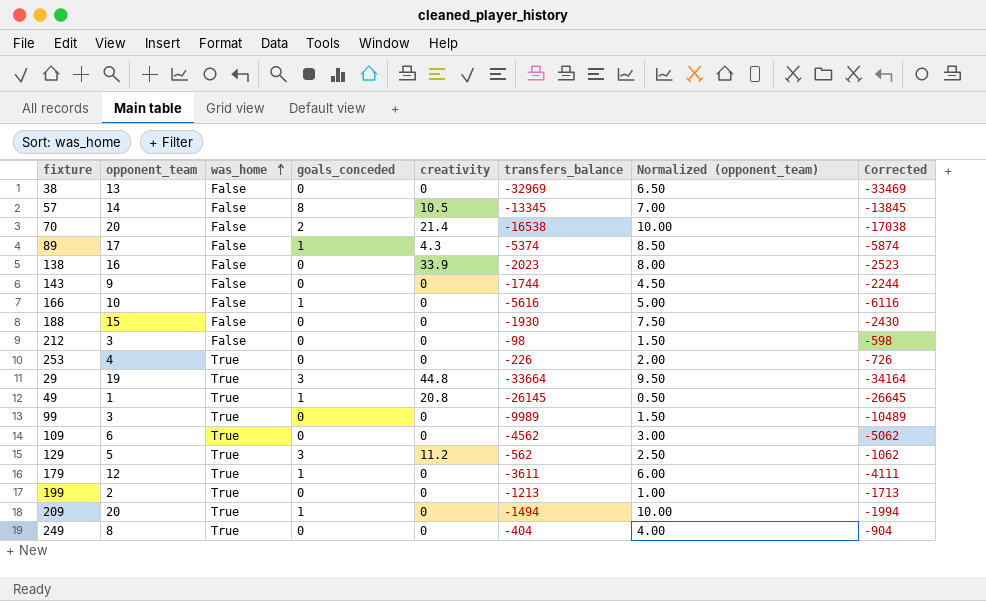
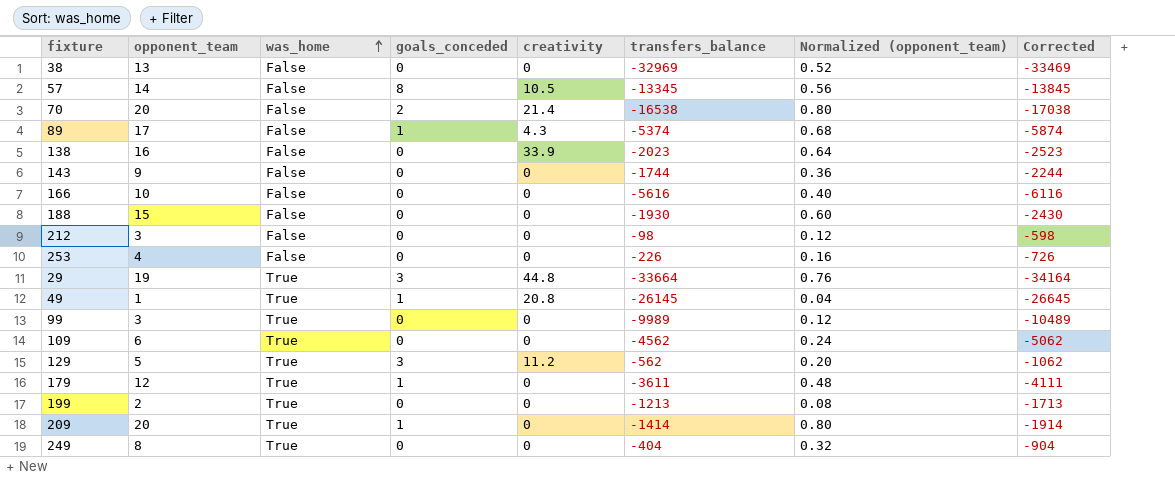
column Normalized (opponent_team) | formula: [opponent_team] * 0.5 -> [opponent_team] * 0.04
166 | goals_conceded: 1 -> 0
253 | was_home: True -> False
209 | transfers_balance: -1494 -> -1414
209 | Corrected: -1994 -> -1914

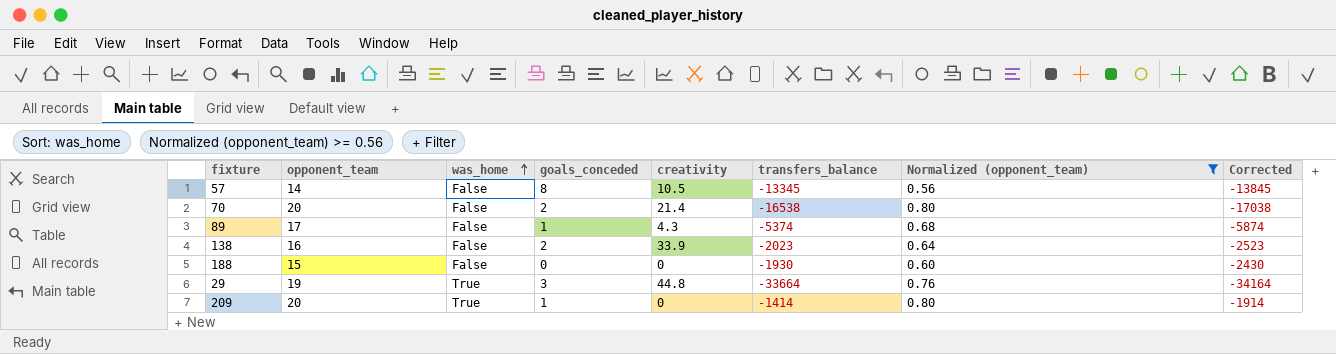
filter: none -> Normalized (opponent_team) >= 0.56
138 | goals_conceded: 0 -> 2

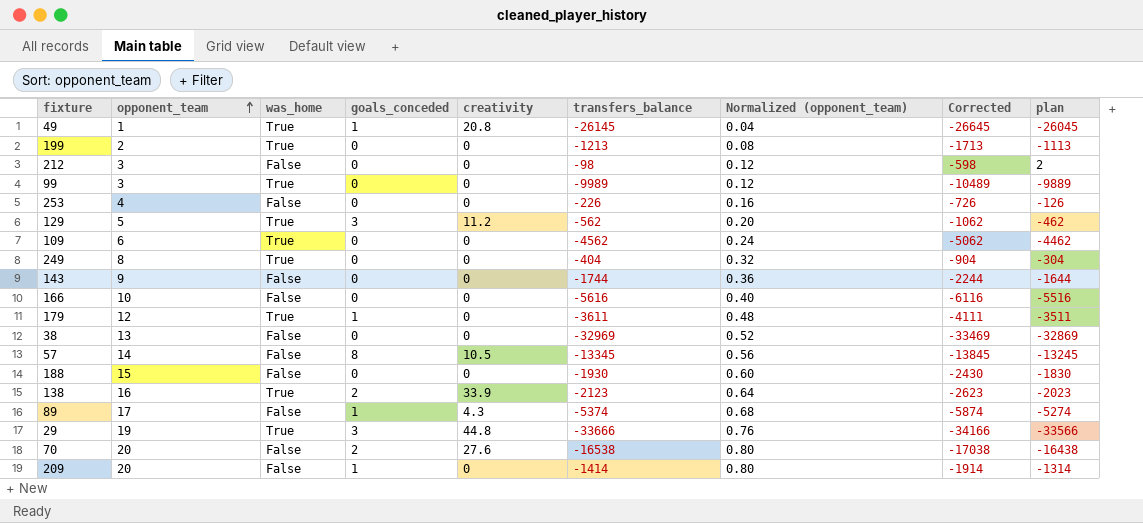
filter: Normalized (opponent_team) >= 0.56 -> none
row order: was_home ascending -> opponent_team ascending
column plan | formula: none -> [transfers_balance] + 100
138 | was_home: False -> True
138 | transfers_balance: -2023 -> -2123
138 | Corrected: -2523 -> -2623
29 | transfers_balance: -33664 -> -33666
29 | Corrected: -34164 -> -34166
70 | creativity: 21.4 -> 27.6
209 | was_home: True -> False

